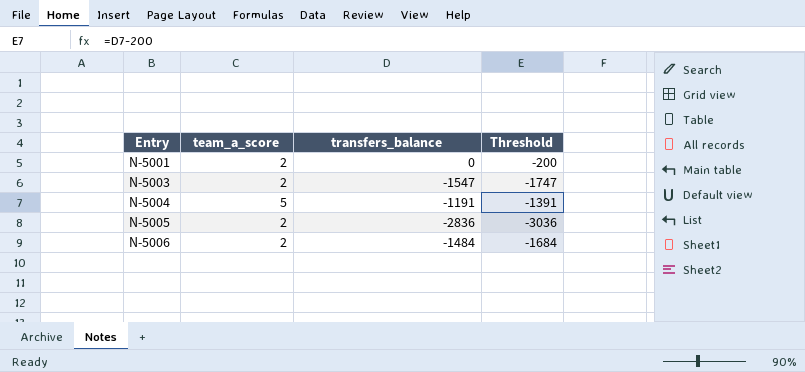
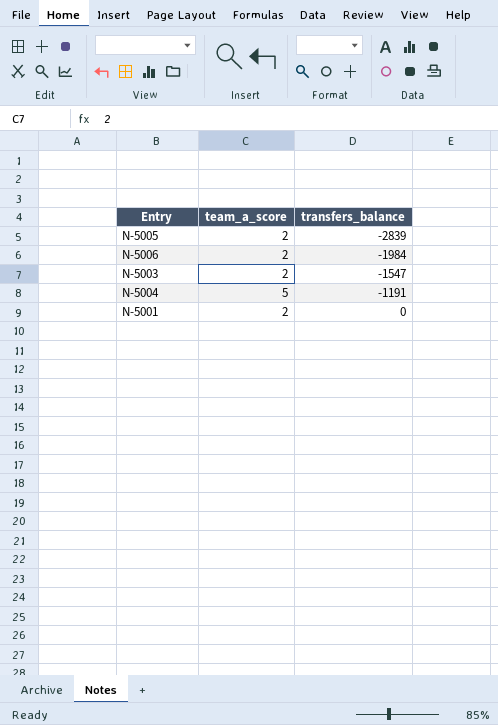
row order: Entry ascending -> transfers_balance ascending
column Threshold | formula: [transfers_balance] - 200 -> none
N-5005 | transfers_balance: -2836 -> -2839
N-5006 | transfers_balance: -1484 -> -1984

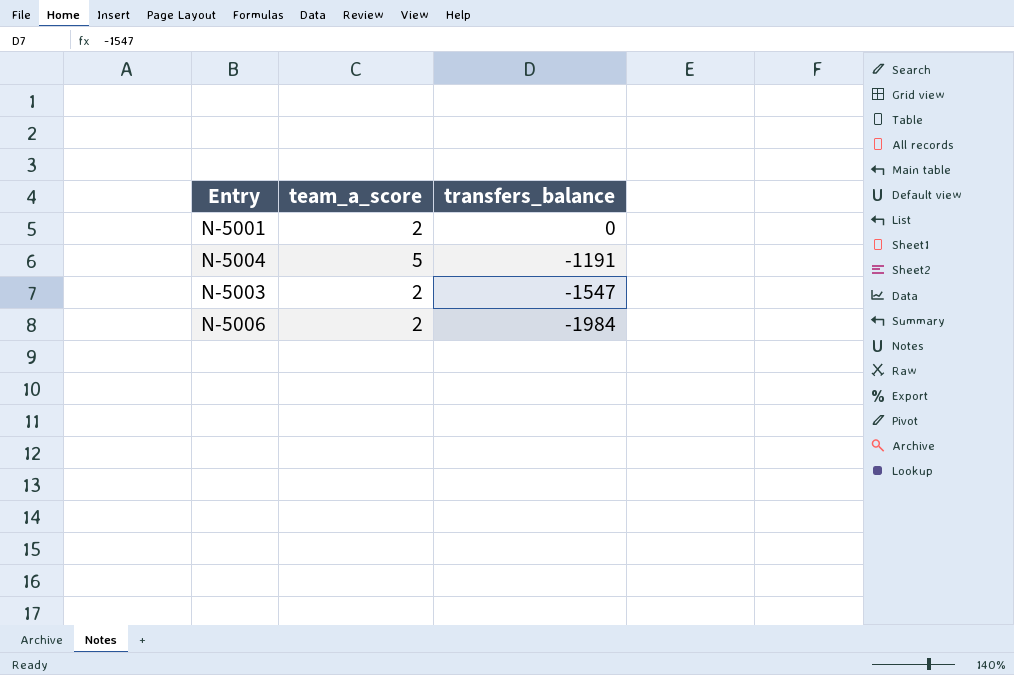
row order: transfers_balance ascending -> transfers_balance descending
row N-5005: 2 | -2839 -> none

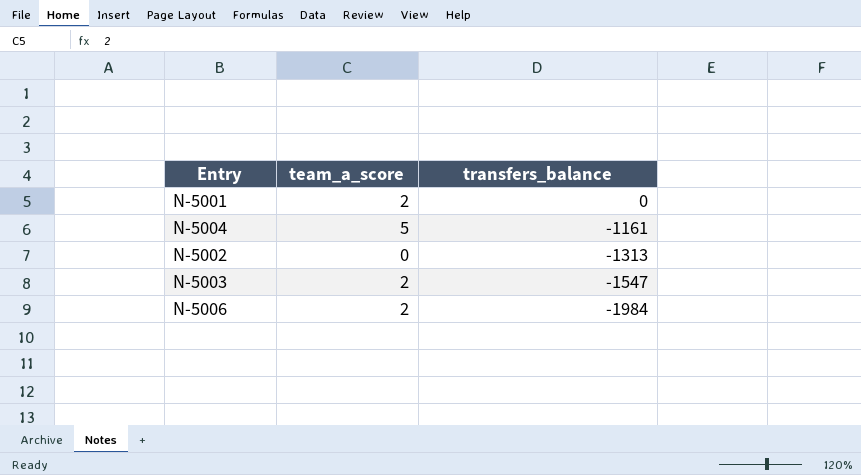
N-5004 | transfers_balance: -1191 -> -1161
row N-5002: none -> 0 | -1313

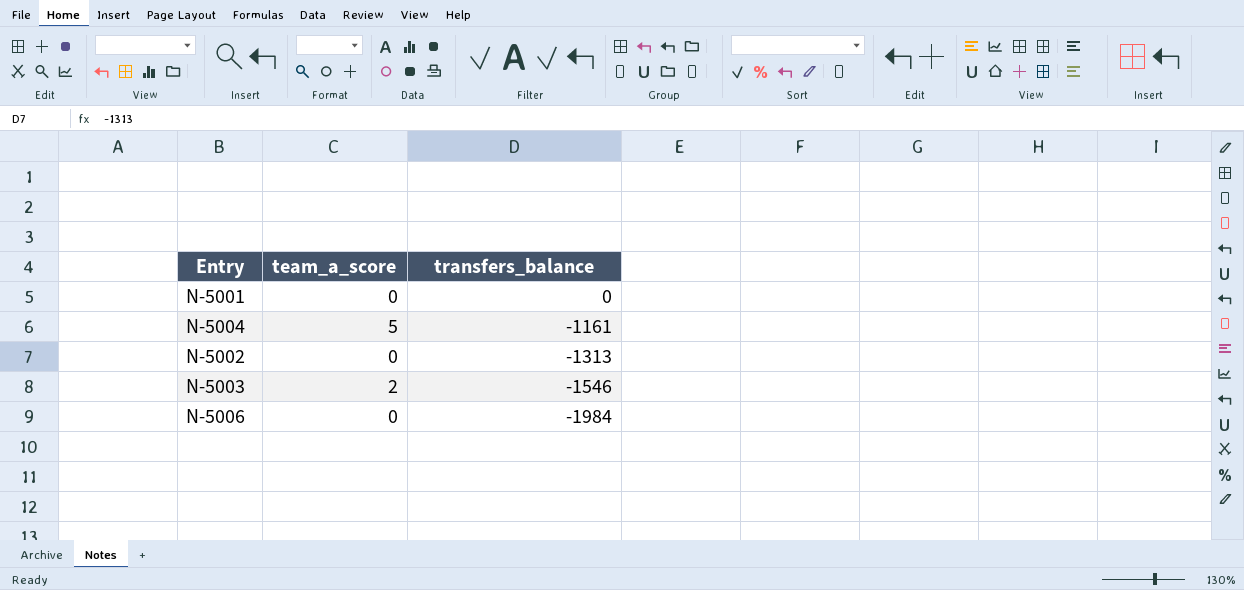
N-5001 | team_a_score: 2 -> 0
N-5003 | transfers_balance: -1547 -> -1546
N-5006 | team_a_score: 2 -> 0

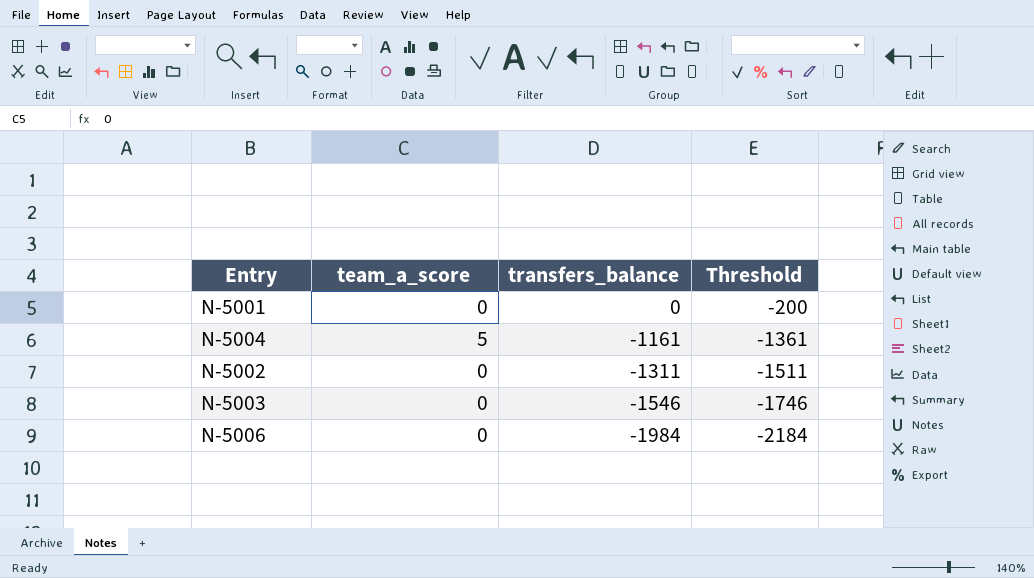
column Threshold | formula: none -> [transfers_balance] - 200
N-5002 | transfers_balance: -1313 -> -1311
N-5003 | team_a_score: 2 -> 0

